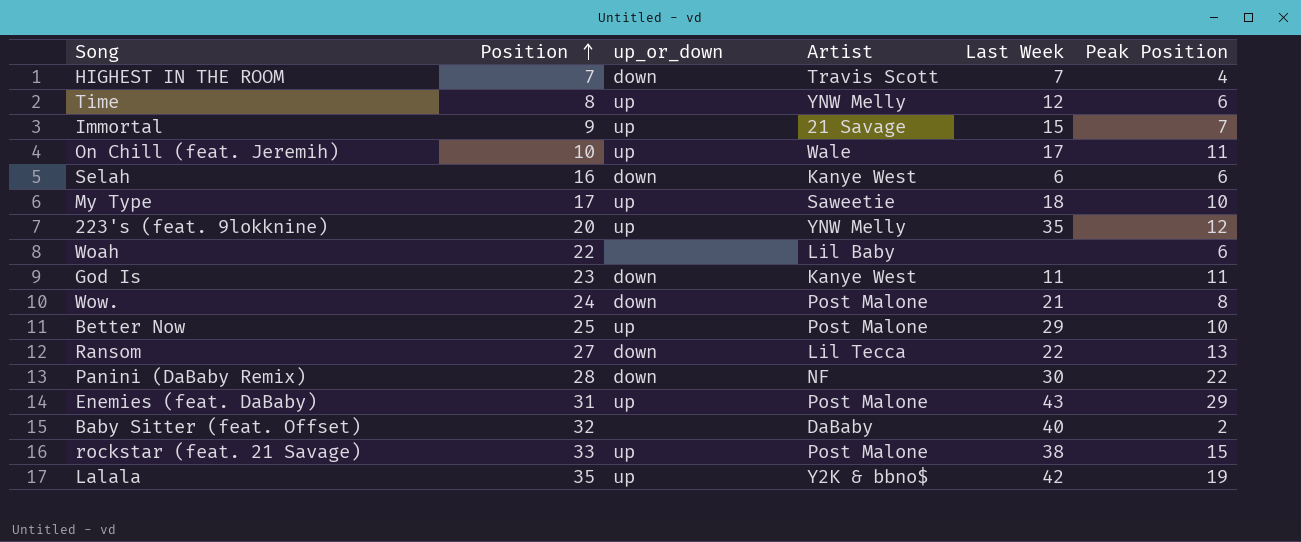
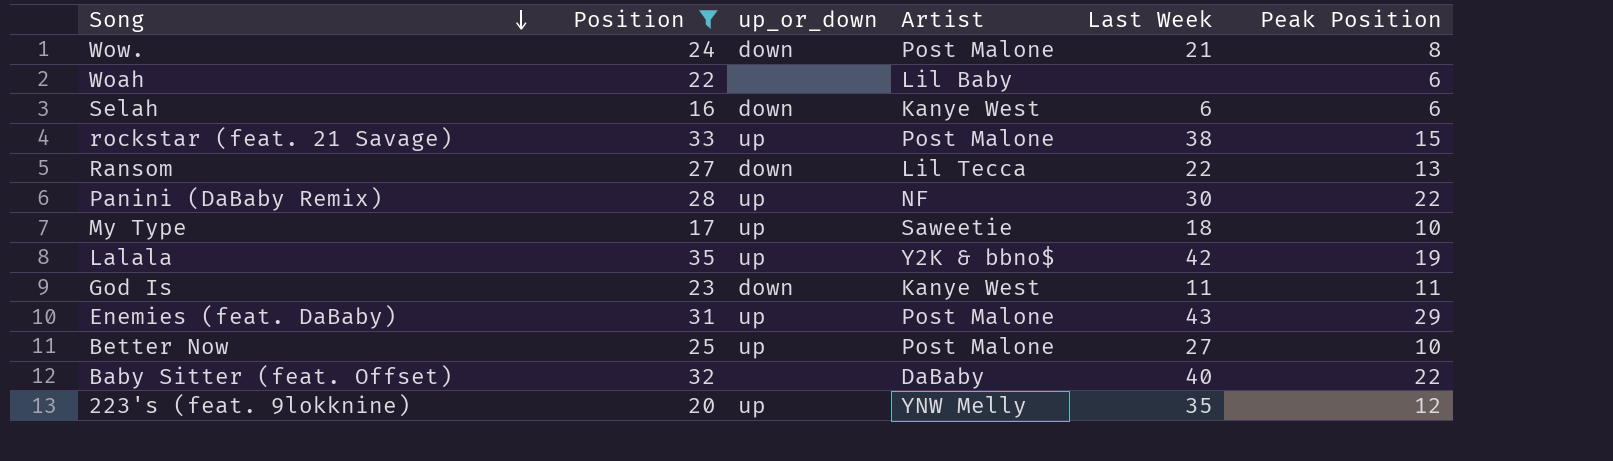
filter: none -> Position >= 16
row order: Position ascending -> Song descending
Panini (DaBaby Remix) | up_or_down: down -> up
Better Now | Last Week: 29 -> 27
Baby Sitter (feat. Offset) | Peak Position: 2 -> 22

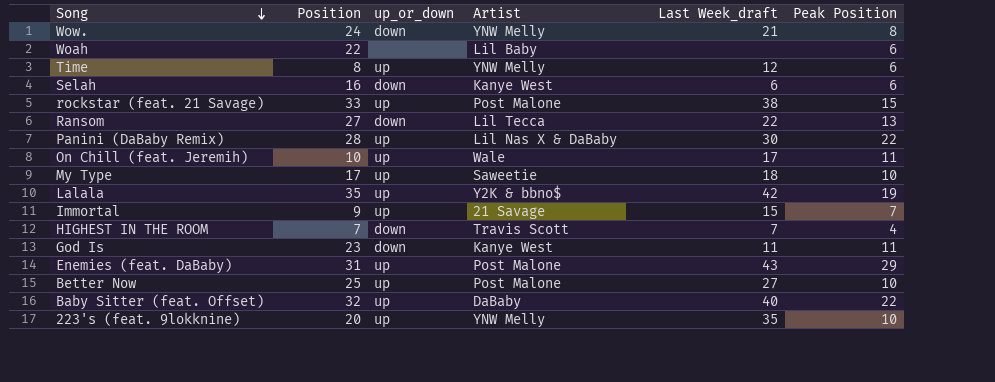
filter: Position >= 16 -> none
column name: Last Week -> Last Week_draft
Wow. | Artist: Post Malone -> YNW Melly
Panini (DaBaby Remix) | Artist: NF -> Lil Nas X & DaBaby
Baby Sitter (feat. Offset) | up_or_down: none -> up
223's (feat. 9lokknine) | Peak Position: 12 -> 10

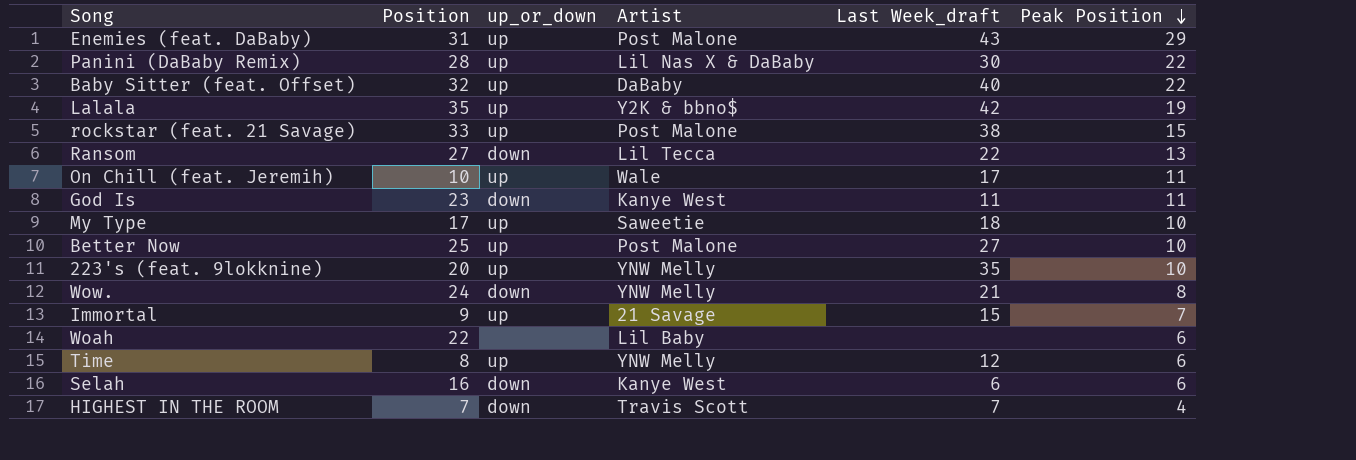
row order: Song descending -> Peak Position descending

